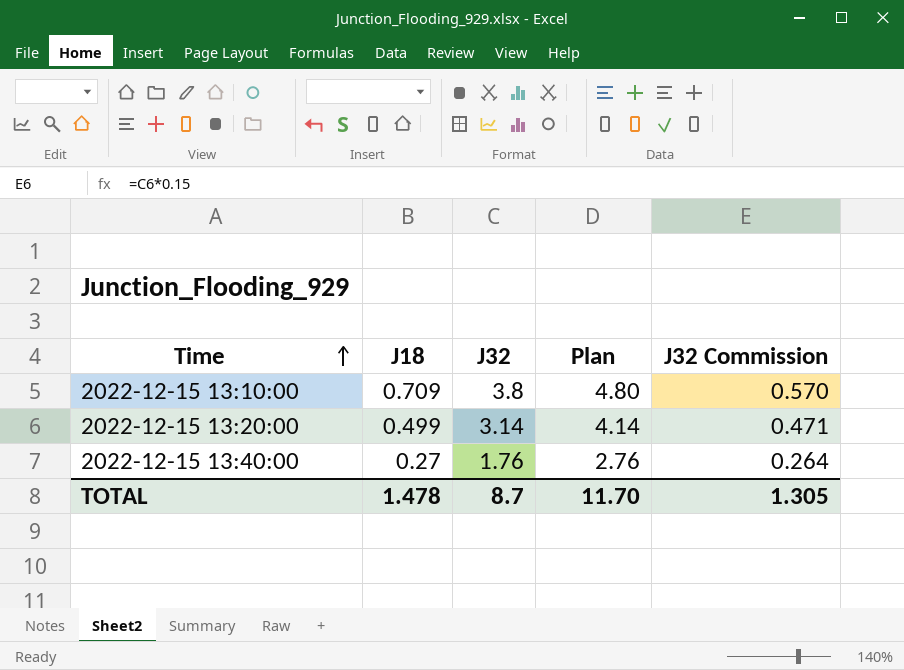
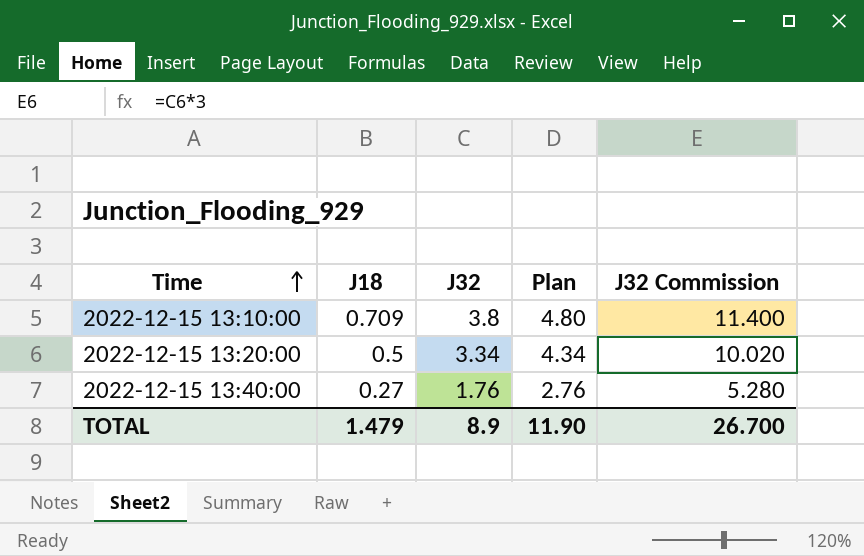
column J32 Commission | formula: [J32] * 0.15 -> [J32] * 3
2022-12-15 13:20:00 | J18: 0.499 -> 0.5
2022-12-15 13:20:00 | J32: 3.14 -> 3.34
2022-12-15 13:20:00 | Plan: 4.14 -> 4.34
TOTAL | J18: 1.478 -> 1.479
TOTAL | J32: 8.7 -> 8.9
TOTAL | Plan: 11.70 -> 11.90
TOTAL | J32 Commission: 1.305 -> 26.700

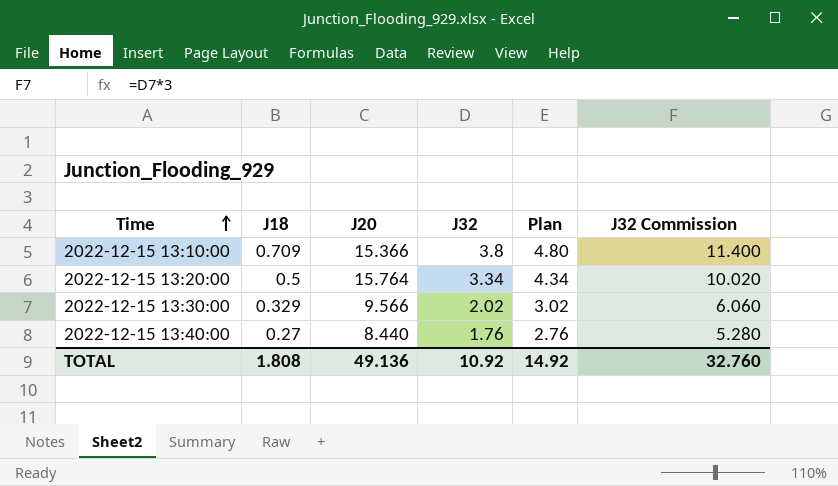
column J20 | position: none -> 3
row 2022-12-15 13:30:00: none -> 0.329 | 9.566 | 2.02 | 3.02 | 6.060
TOTAL | J18: 1.479 -> 1.808
TOTAL | J32: 8.9 -> 10.92
TOTAL | Plan: 11.90 -> 14.92
TOTAL | J32 Commission: 26.700 -> 32.760

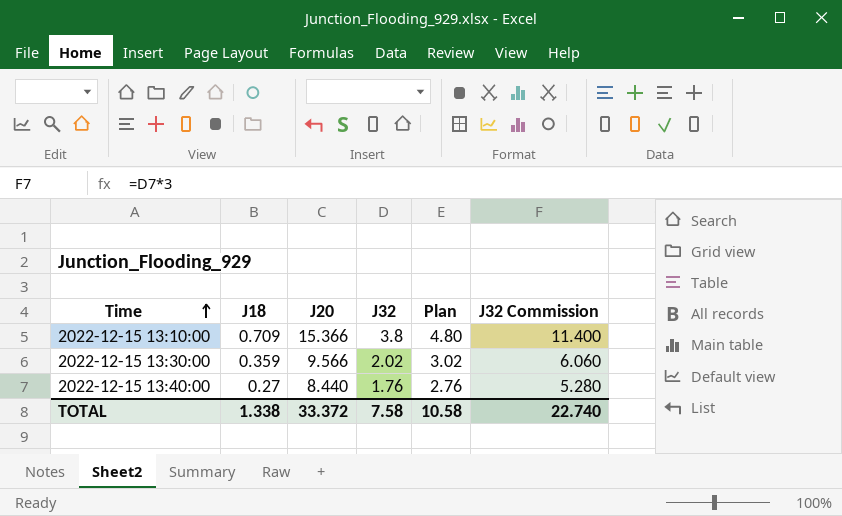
row 2022-12-15 13:20:00: 0.5 | 15.764 | 3.34 | 4.34 | 10.020 -> none
2022-12-15 13:30:00 | J18: 0.329 -> 0.359
TOTAL | J18: 1.808 -> 1.338
TOTAL | J20: 49.136 -> 33.372
TOTAL | J32: 10.92 -> 7.58
TOTAL | Plan: 14.92 -> 10.58
TOTAL | J32 Commission: 32.760 -> 22.740

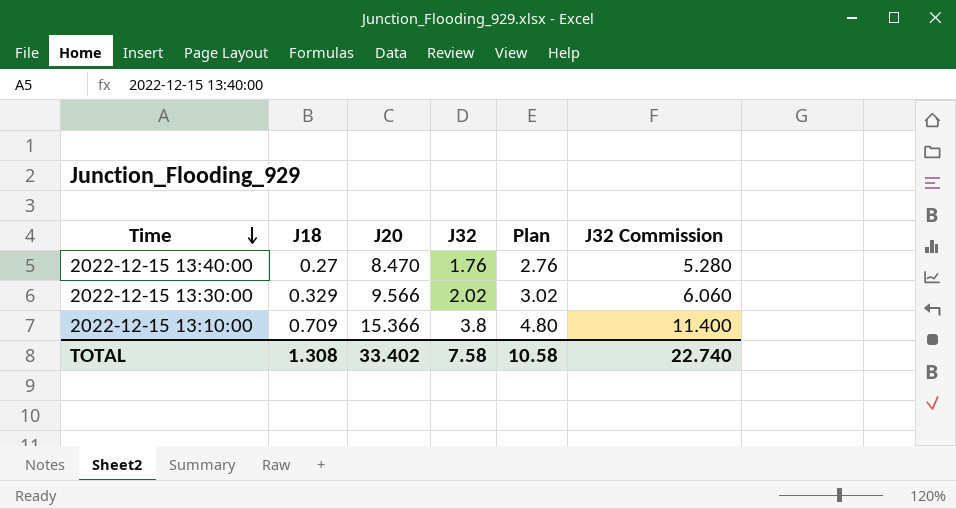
row order: Time ascending -> Time descending
2022-12-15 13:40:00 | J20: 8.440 -> 8.470
2022-12-15 13:30:00 | J18: 0.359 -> 0.329
TOTAL | J18: 1.338 -> 1.308
TOTAL | J20: 33.372 -> 33.402

